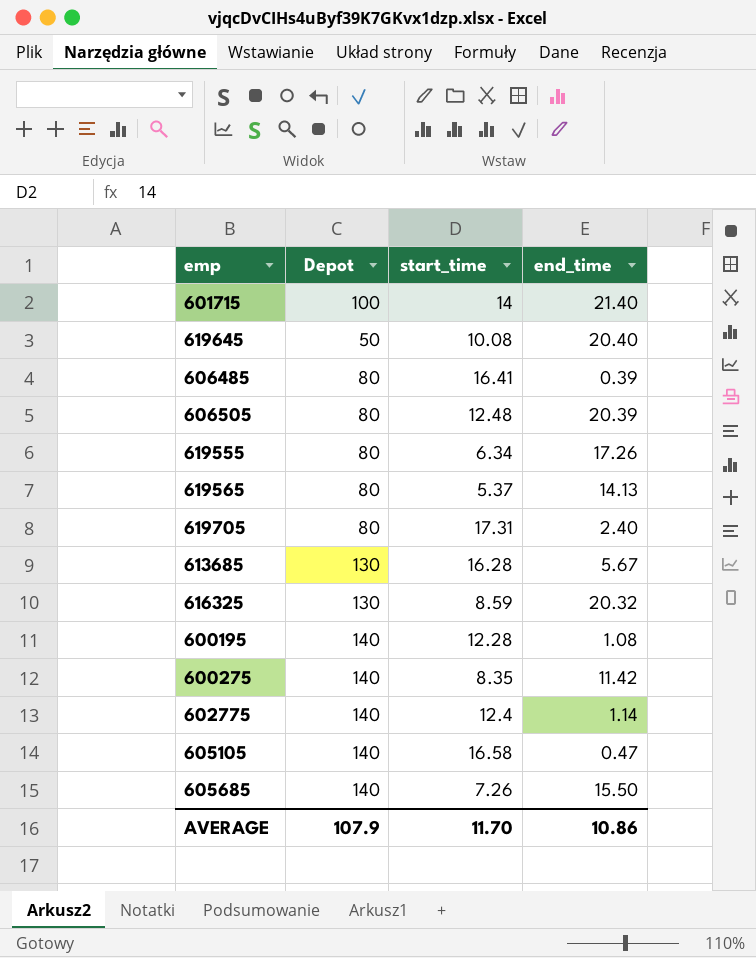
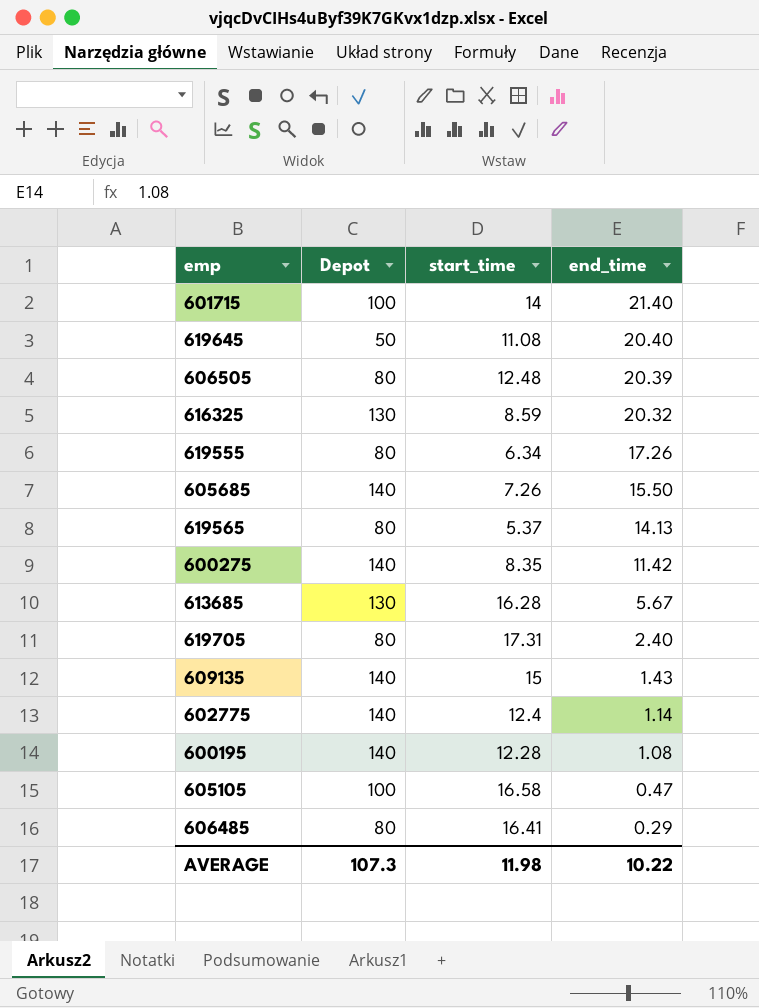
row order: none -> end_time descending
619645 | start_time: 10.08 -> 11.08
row 609135: none -> 140 | 15 | 1.43
605105 | Depot: 140 -> 100
606485 | end_time: 0.39 -> 0.29
AVERAGE | Depot: 107.9 -> 107.3
AVERAGE | start_time: 11.70 -> 11.98
AVERAGE | end_time: 10.86 -> 10.22

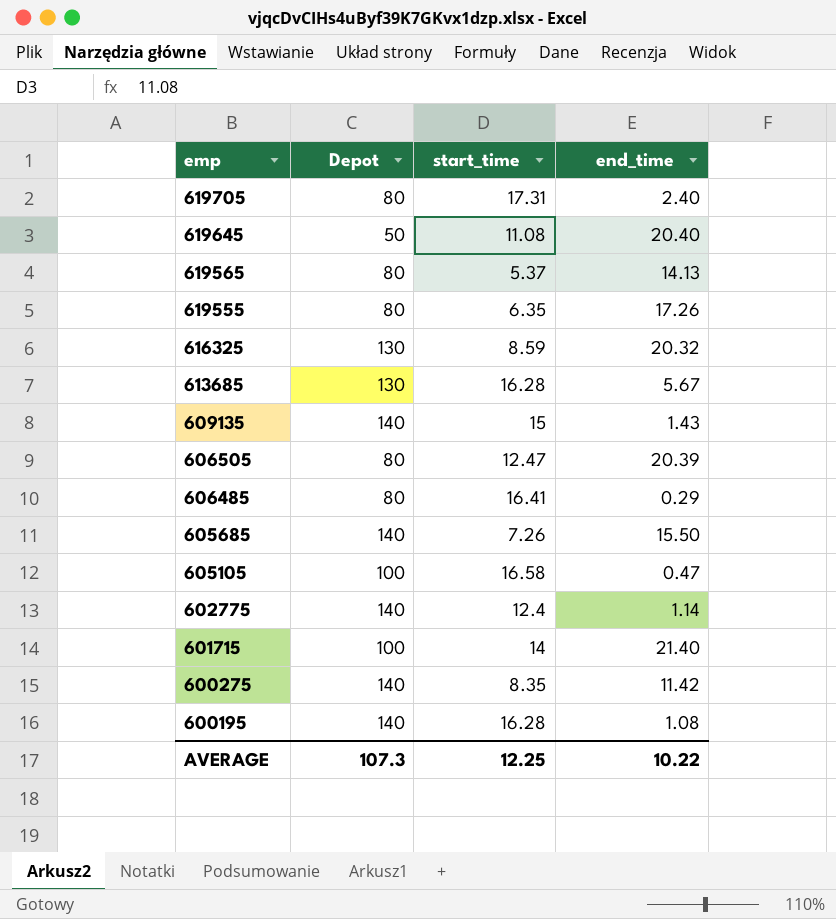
row order: end_time descending -> emp descending
619555 | start_time: 6.34 -> 6.35
606505 | start_time: 12.48 -> 12.47
600195 | start_time: 12.28 -> 16.28
AVERAGE | start_time: 11.98 -> 12.25

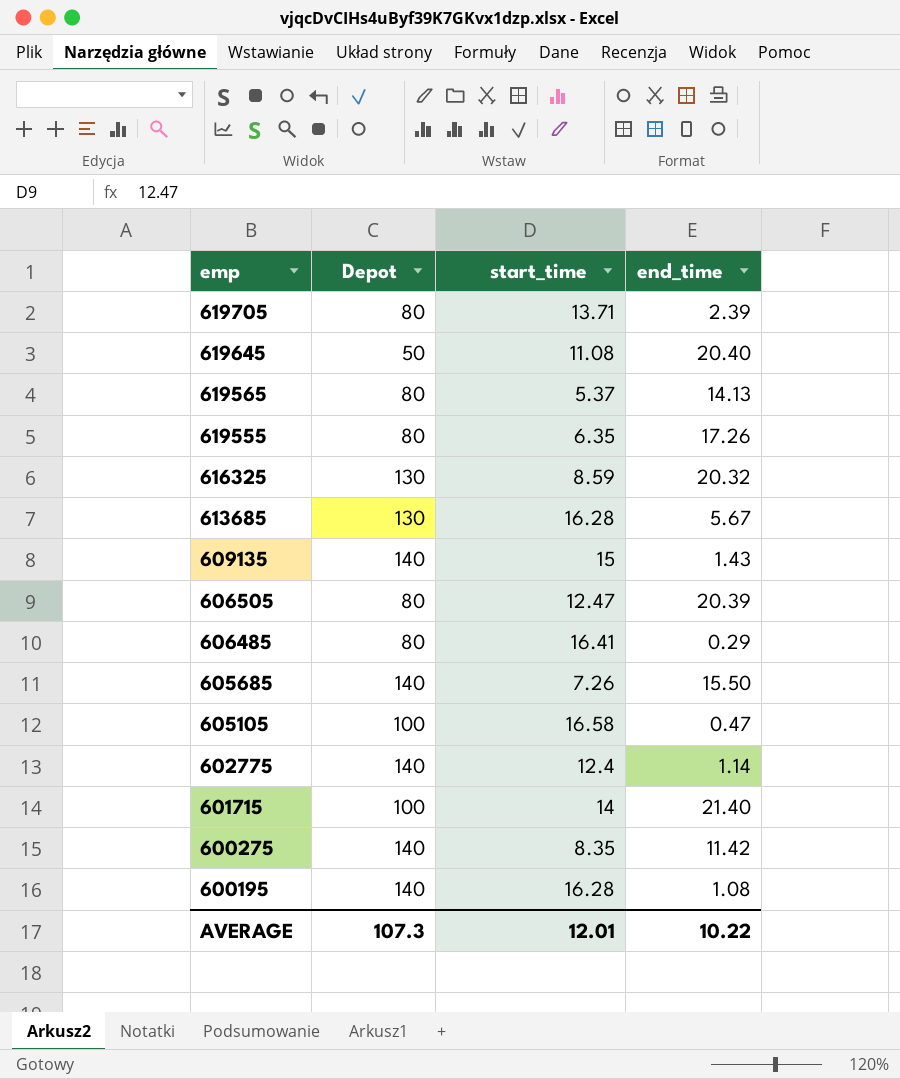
619705 | start_time: 17.31 -> 13.71
619705 | end_time: 2.40 -> 2.39
AVERAGE | start_time: 12.25 -> 12.01

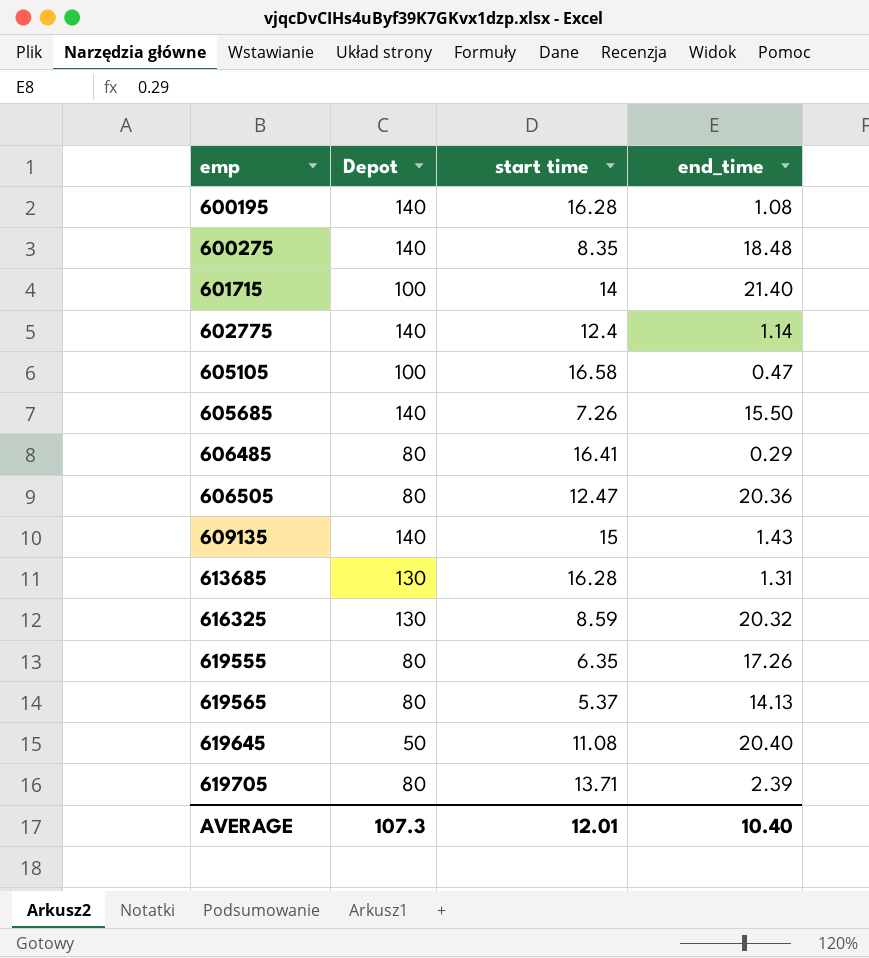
row order: emp descending -> emp ascending
column name: start_time -> start time
600275 | end_time: 11.42 -> 18.48
606505 | end_time: 20.39 -> 20.36
613685 | end_time: 5.67 -> 1.31
AVERAGE | end_time: 10.22 -> 10.40

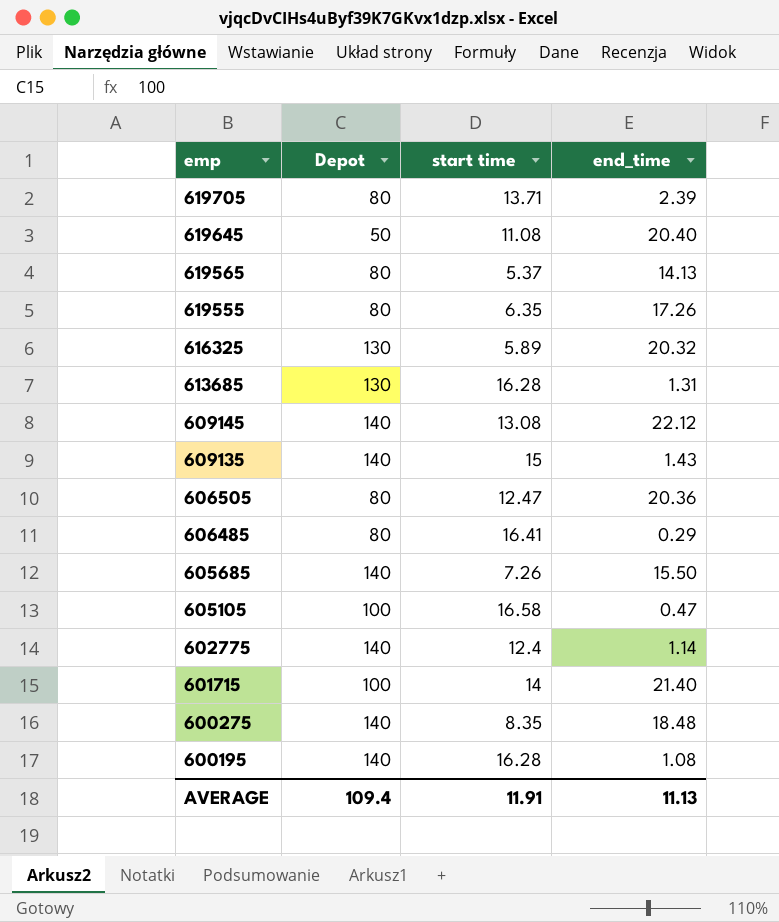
row order: emp ascending -> emp descending
616325 | start time: 8.59 -> 5.89
row 609145: none -> 140 | 13.08 | 22.12
AVERAGE | Depot: 107.3 -> 109.4
AVERAGE | start time: 12.01 -> 11.91
AVERAGE | end_time: 10.40 -> 11.13

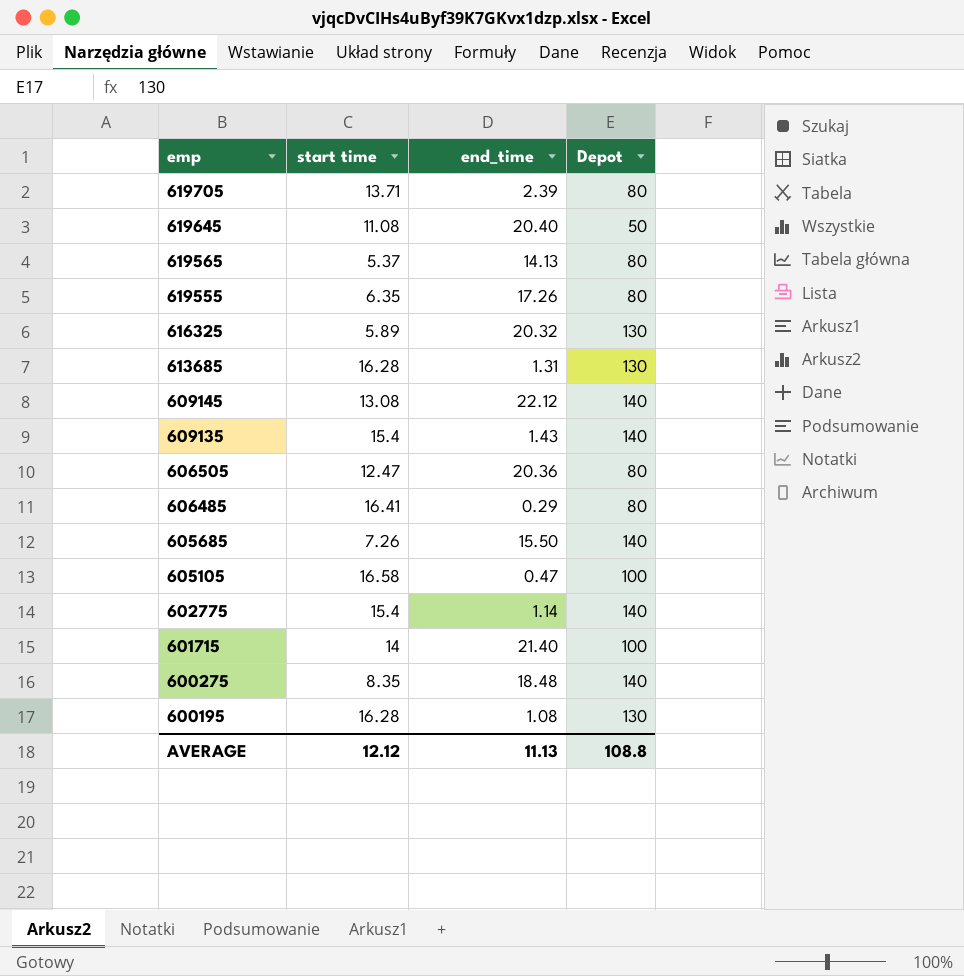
column Depot | position: 2 -> 4
609135 | start time: 15 -> 15.4
602775 | start time: 12.4 -> 15.4
600195 | Depot: 140 -> 130
AVERAGE | start time: 11.91 -> 12.12
AVERAGE | Depot: 109.4 -> 108.8

